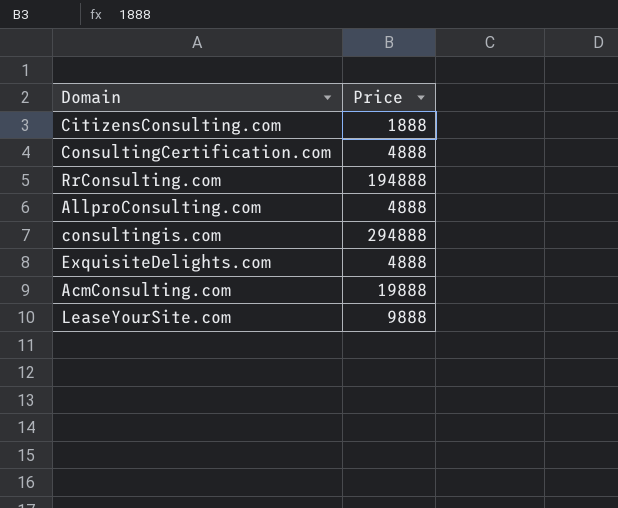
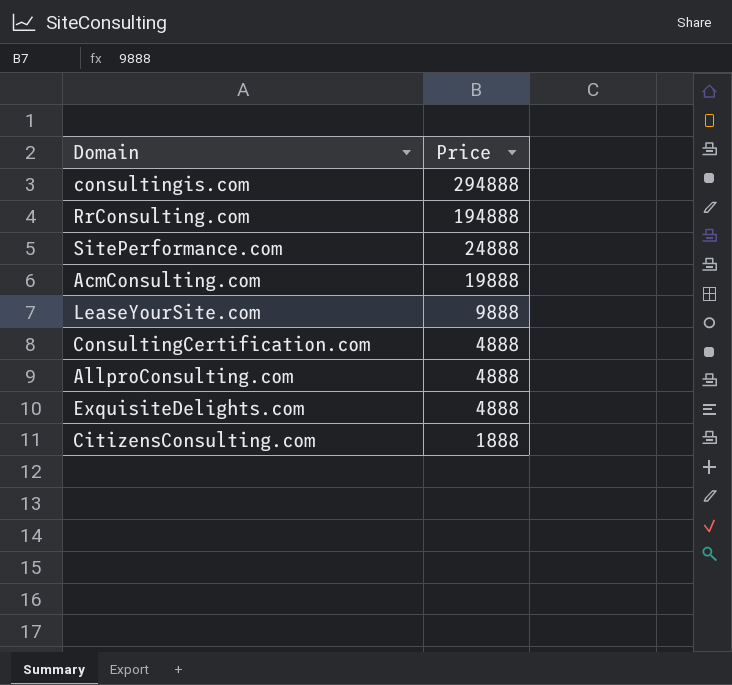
row order: none -> Price descending
row SitePerformance.com: none -> 24888

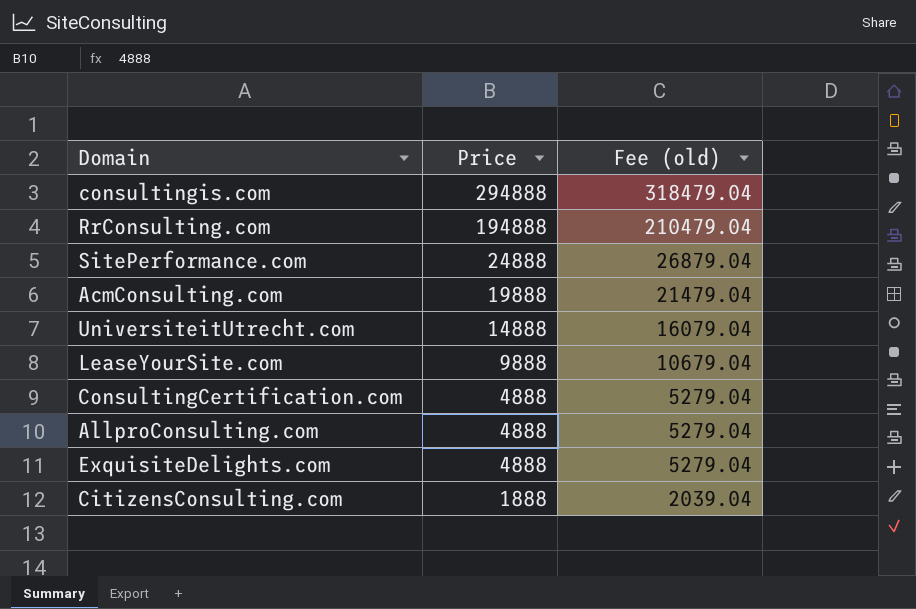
column Fee (old) | formula: none -> [Price] * 1.08
row UniversiteitUtrecht.com: none -> 14888 | 16079.04

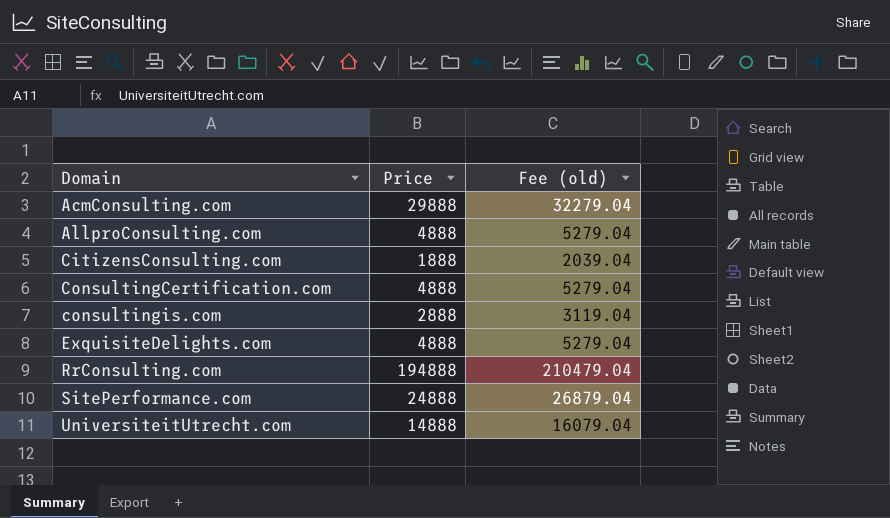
row order: Price descending -> Domain ascending
row LeaseYourSite.com: 9888 | 10679.04 -> none
AcmConsulting.com | Price: 19888 -> 29888
AcmConsulting.com | Fee (old): 21479.04 -> 32279.04
consultingis.com | Price: 294888 -> 2888
consultingis.com | Fee (old): 318479.04 -> 3119.04

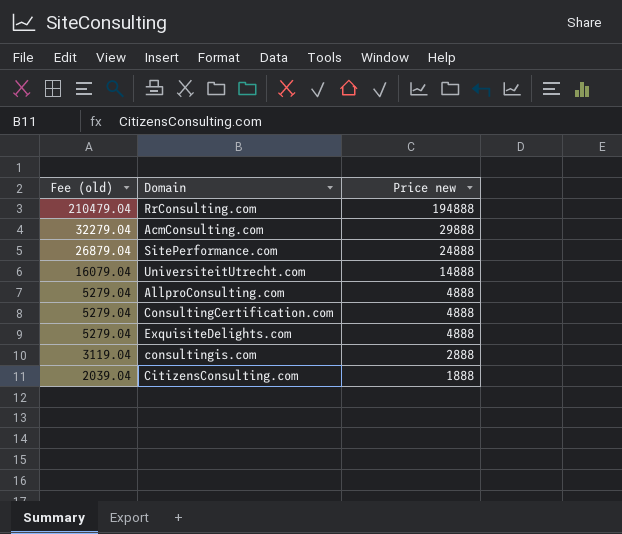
row order: Domain ascending -> Fee (old) descending
column Fee (old) | position: 3 -> 1
column name: Price -> Price new

